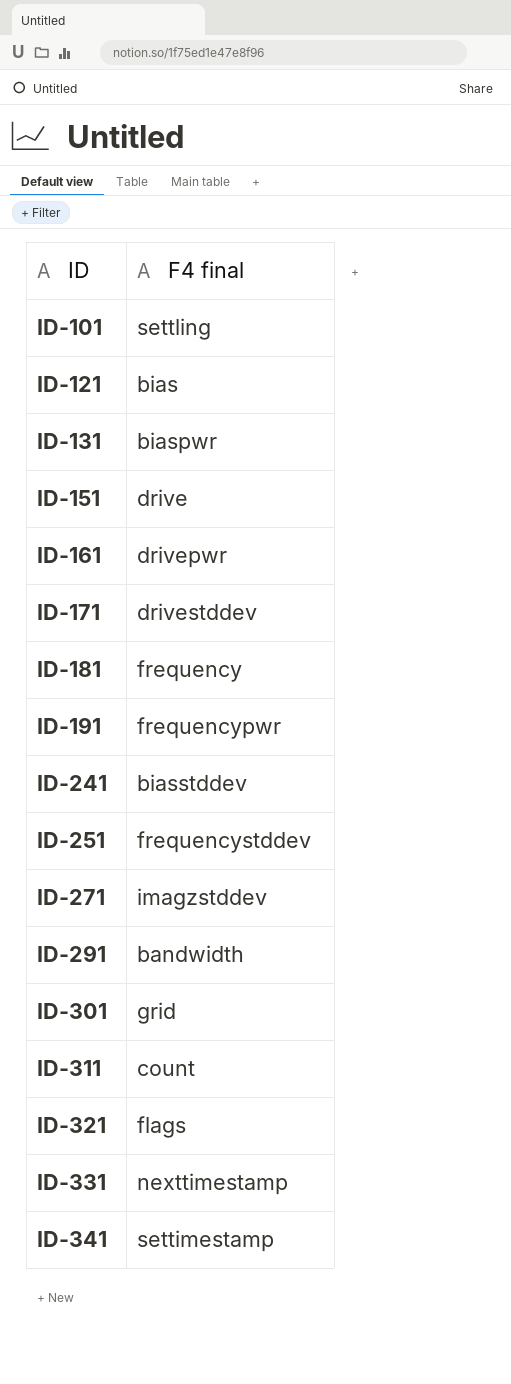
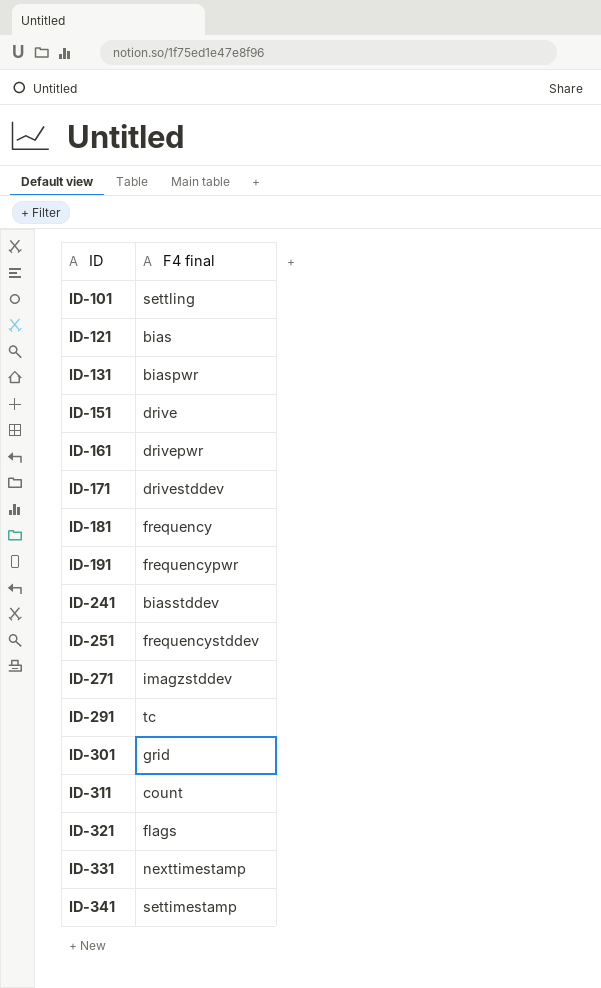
ID-291 | F4 final: bandwidth -> tc

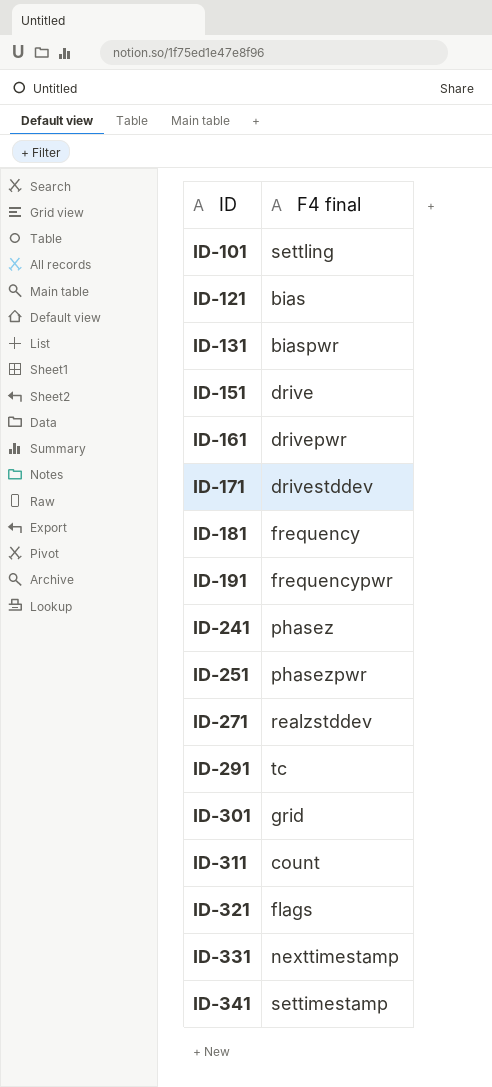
ID-241 | F4 final: biasstddev -> phasez
ID-251 | F4 final: frequencystddev -> phasezpwr
ID-271 | F4 final: imagzstddev -> realzstddev

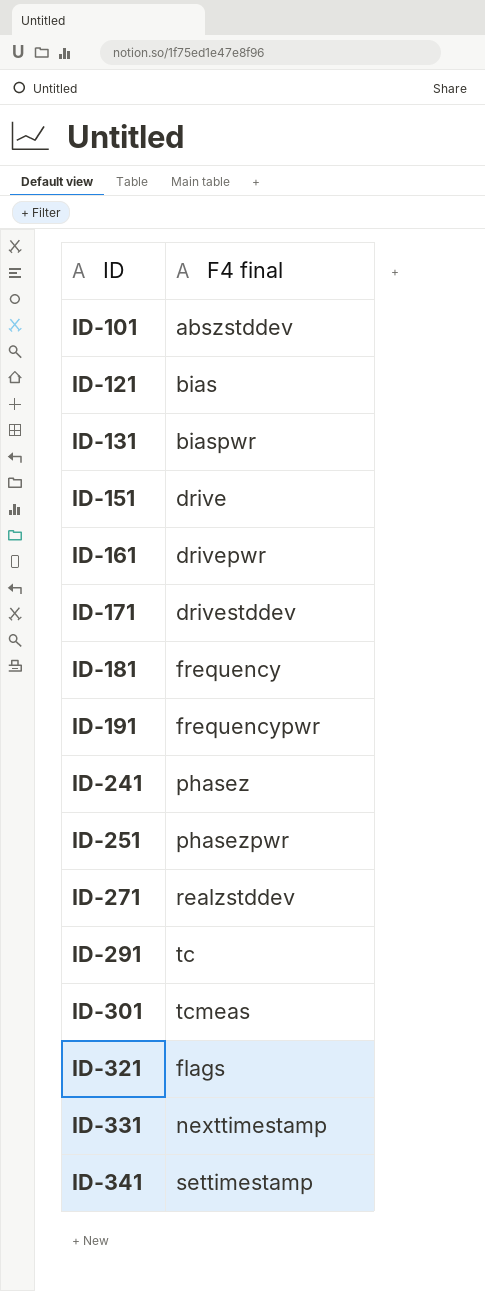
row ID-311: count -> none
ID-101 | F4 final: settling -> abszstddev
ID-301 | F4 final: grid -> tcmeas

